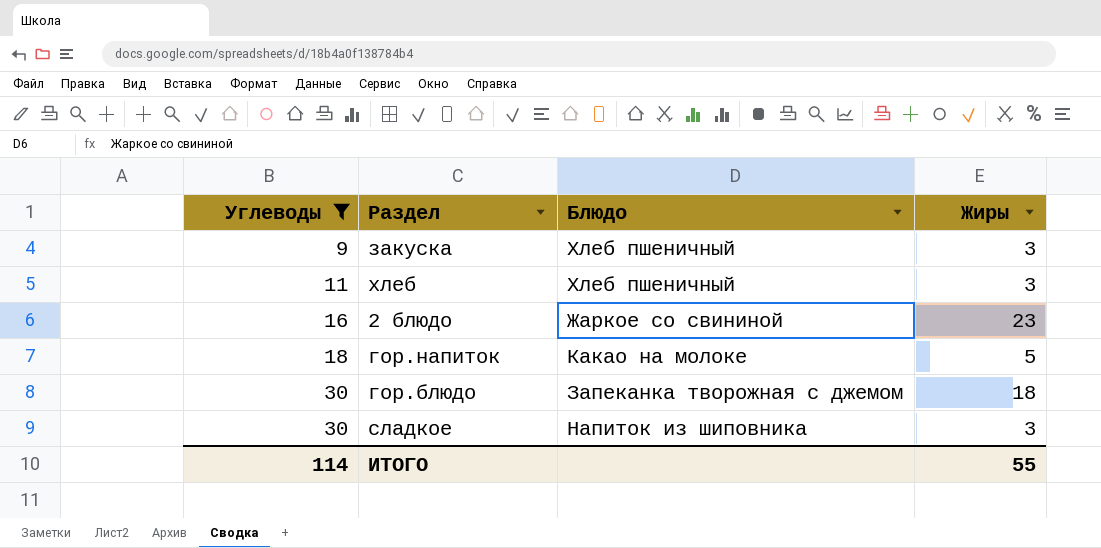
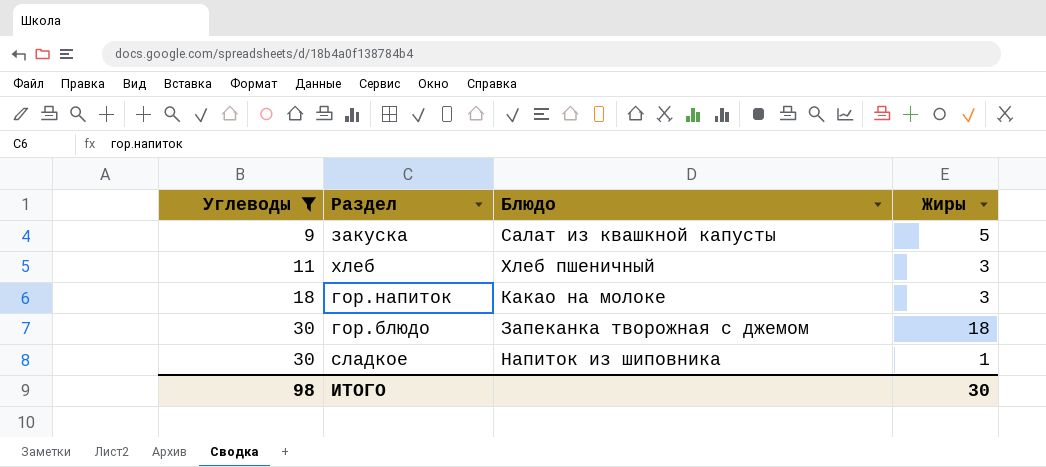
row 2 блюдо: 16 | Жаркое со свининой | 23 -> none
закуска | Блюдо: Хлеб пшеничный -> Салат из квашкной капусты
закуска | Жиры: 3 -> 5
гор.напиток | Жиры: 5 -> 3
сладкое | Жиры: 3 -> 1
ИТОГО | Углеводы: 114 -> 98
ИТОГО | Жиры: 55 -> 30

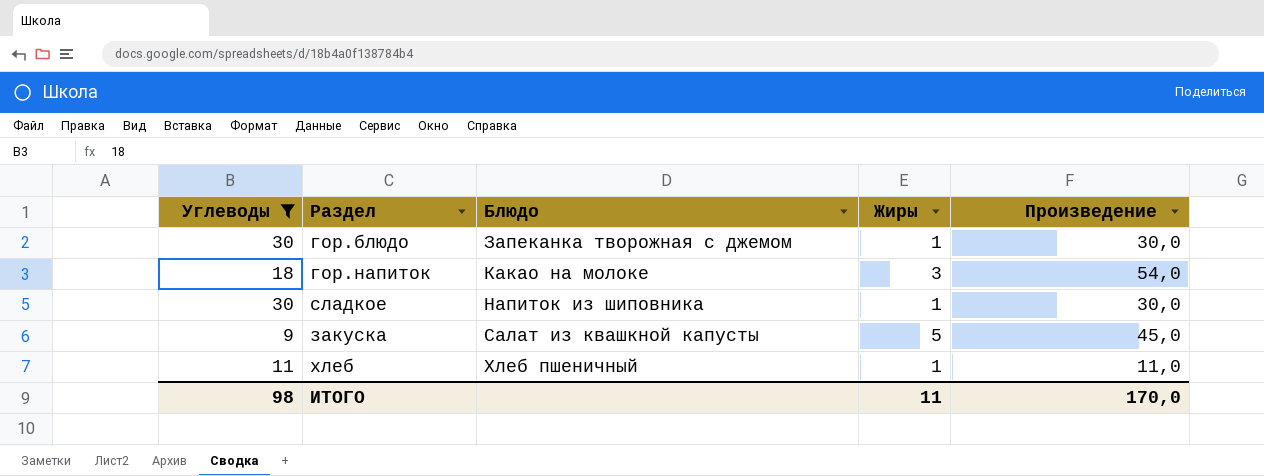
row order: Углеводы ascending -> Блюдо ascending
column Произведение | formula: none -> [Углеводы] * [Жиры]
гор.блюдо | Жиры: 18 -> 1
хлеб | Жиры: 3 -> 1
ИТОГО | Жиры: 30 -> 11

